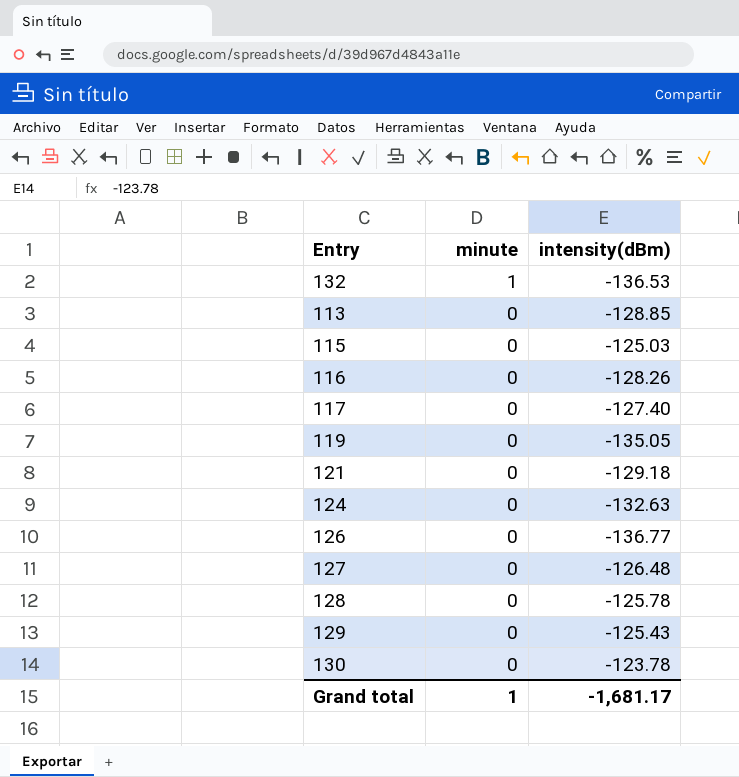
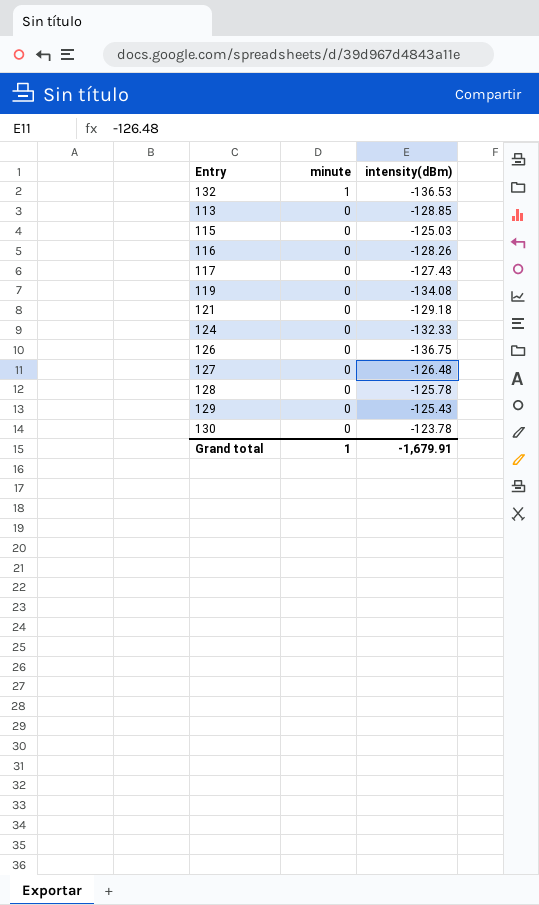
117 | intensity(dBm): -127.40 -> -127.43
119 | intensity(dBm): -135.05 -> -134.08
124 | intensity(dBm): -132.63 -> -132.33
126 | intensity(dBm): -136.77 -> -136.75
Grand total | intensity(dBm): -1,681.17 -> -1,679.91

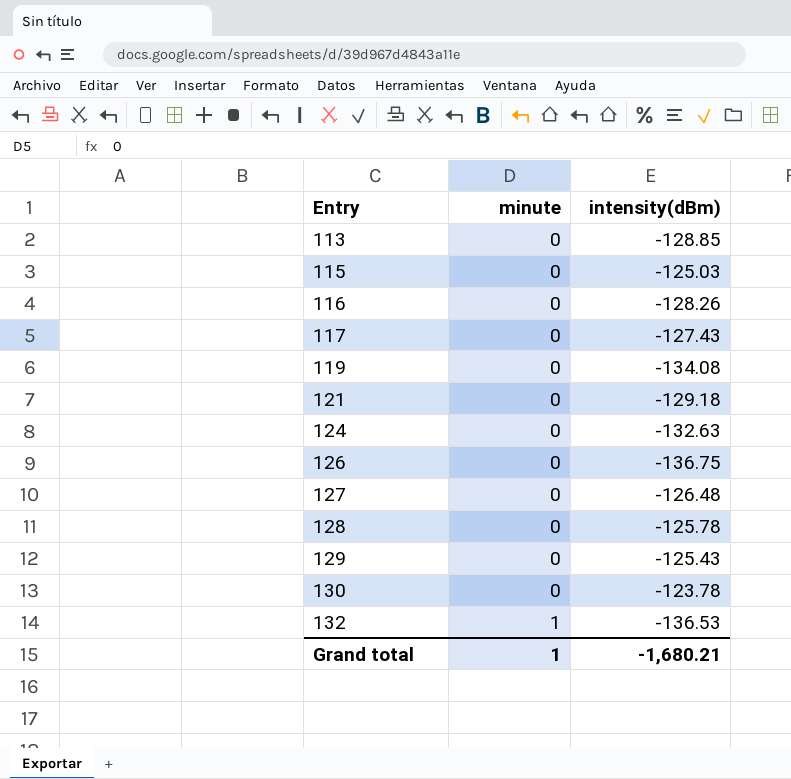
row order: minute descending -> Entry ascending
124 | intensity(dBm): -132.33 -> -132.63
Grand total | intensity(dBm): -1,679.91 -> -1,680.21

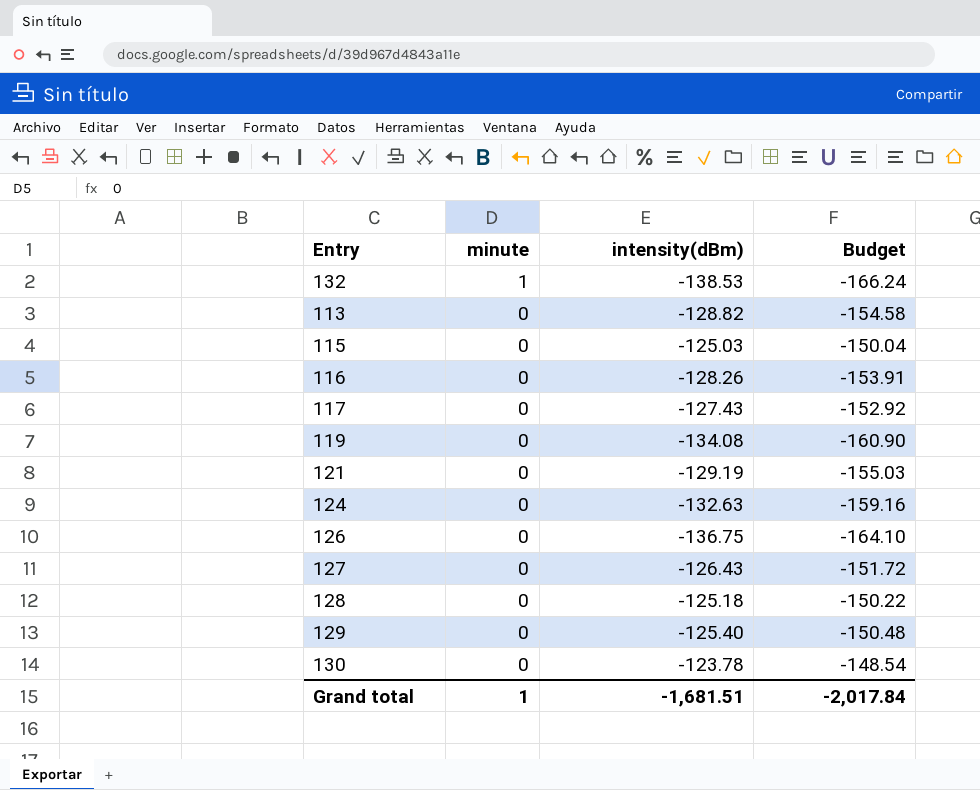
row order: Entry ascending -> minute descending
column Budget | formula: none -> [intensity(dBm)] * 1.2
132 | intensity(dBm): -136.53 -> -138.53
113 | intensity(dBm): -128.85 -> -128.82
121 | intensity(dBm): -129.18 -> -129.19
127 | intensity(dBm): -126.48 -> -126.43
128 | intensity(dBm): -125.78 -> -125.18
129 | intensity(dBm): -125.43 -> -125.40
Grand total | intensity(dBm): -1,680.21 -> -1,681.51

